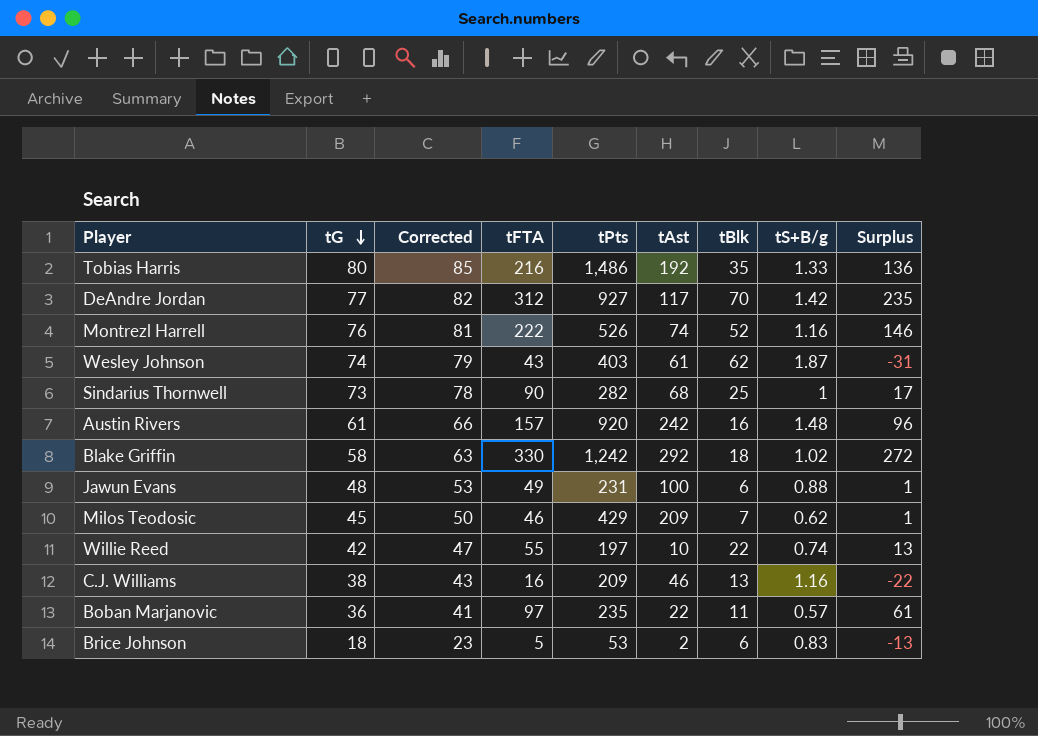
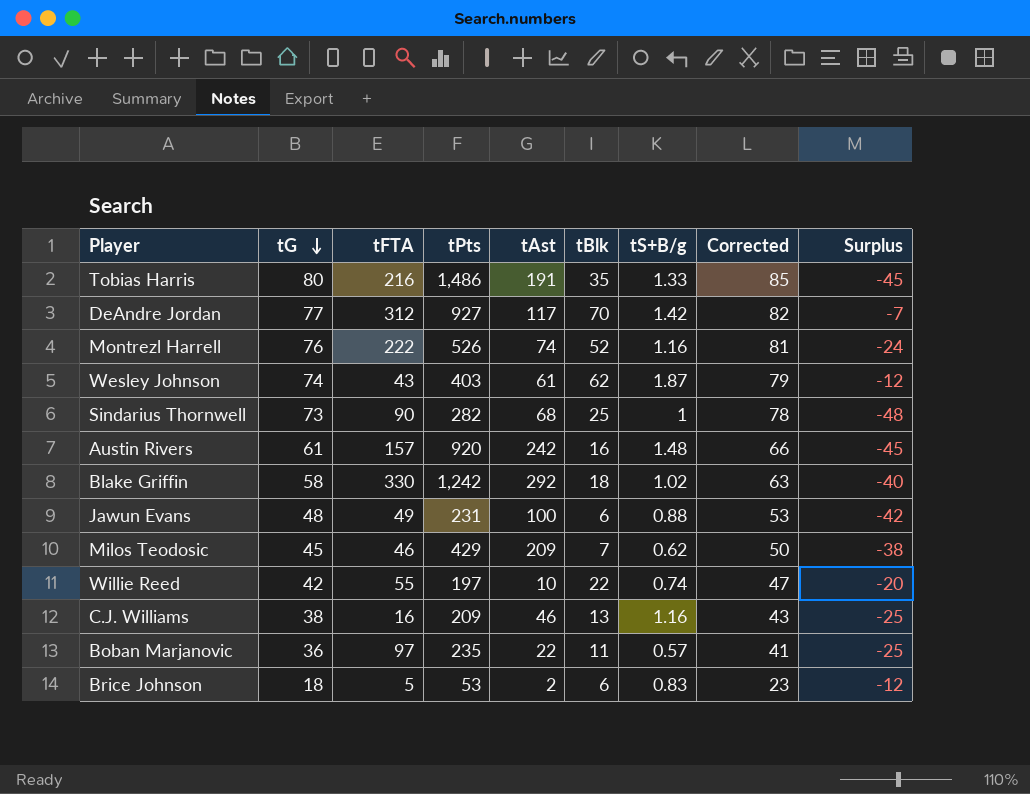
column Corrected | position: 3 -> 8
column Surplus | formula: [tFTA] - [tG] -> [tBlk] - [tG]
Tobias Harris | tAst: 192 -> 191

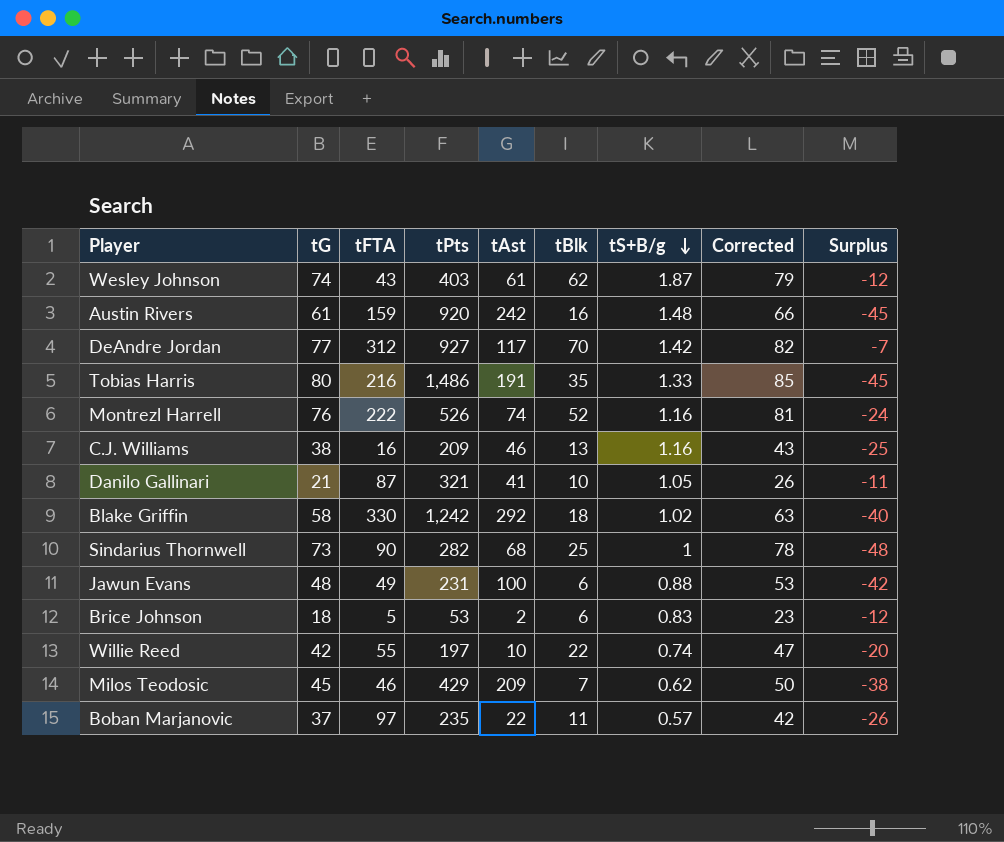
row order: tG descending -> tS+B/g descending
Austin Rivers | tFTA: 157 -> 159
row Danilo Gallinari: none -> 21 | 87 | 321 | 41 | 10 | 1.05 | 26 | -11
Boban Marjanovic | tG: 36 -> 37
Boban Marjanovic | Corrected: 41 -> 42
Boban Marjanovic | Surplus: -25 -> -26

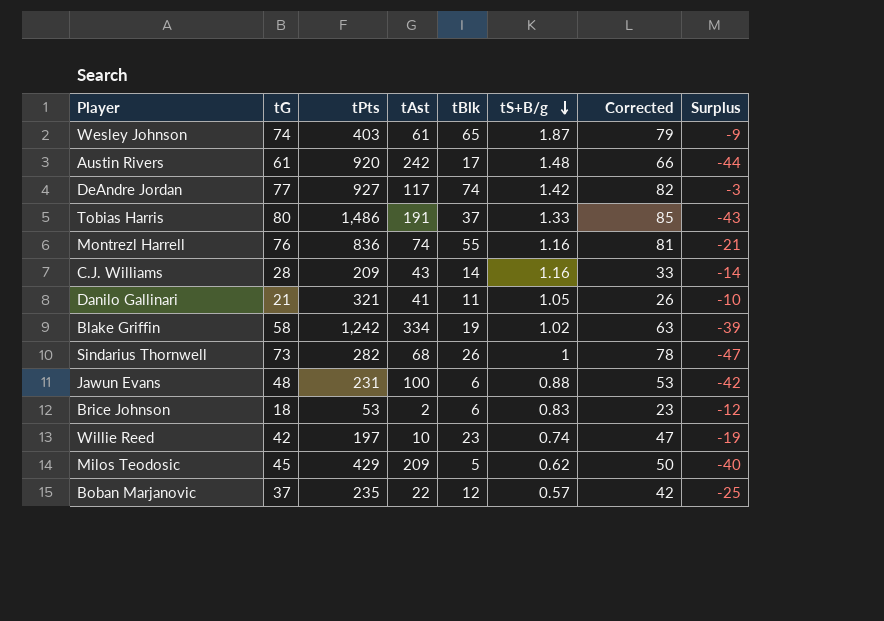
column tFTA | position: 3 -> none
Wesley Johnson | tBlk: 62 -> 65
Wesley Johnson | Surplus: -12 -> -9
Austin Rivers | tBlk: 16 -> 17
Austin Rivers | Surplus: -45 -> -44
DeAndre Jordan | tBlk: 70 -> 74
DeAndre Jordan | Surplus: -7 -> -3
Tobias Harris | tBlk: 35 -> 37
Tobias Harris | Surplus: -45 -> -43
Montrezl Harrell | tPts: 526 -> 836
Montrezl Harrell | tBlk: 52 -> 55
Montrezl Harrell | Surplus: -24 -> -21
C.J. Williams | tG: 38 -> 28
C.J. Williams | tAst: 46 -> 43
C.J. Williams | tBlk: 13 -> 14
C.J. Williams | Corrected: 43 -> 33
C.J. Williams | Surplus: -25 -> -14
Danilo Gallinari | tBlk: 10 -> 11
Danilo Gallinari | Surplus: -11 -> -10
Blake Griffin | tAst: 292 -> 334
Blake Griffin | tBlk: 18 -> 19
Blake Griffin | Surplus: -40 -> -39
Sindarius Thornwell | tBlk: 25 -> 26
Sindarius Thornwell | Surplus: -48 -> -47
Willie Reed | tBlk: 22 -> 23
Willie Reed | Surplus: -20 -> -19
Milos Teodosic | tBlk: 7 -> 5
Milos Teodosic | Surplus: -38 -> -40
Boban Marjanovic | tBlk: 11 -> 12
Boban Marjanovic | Surplus: -26 -> -25

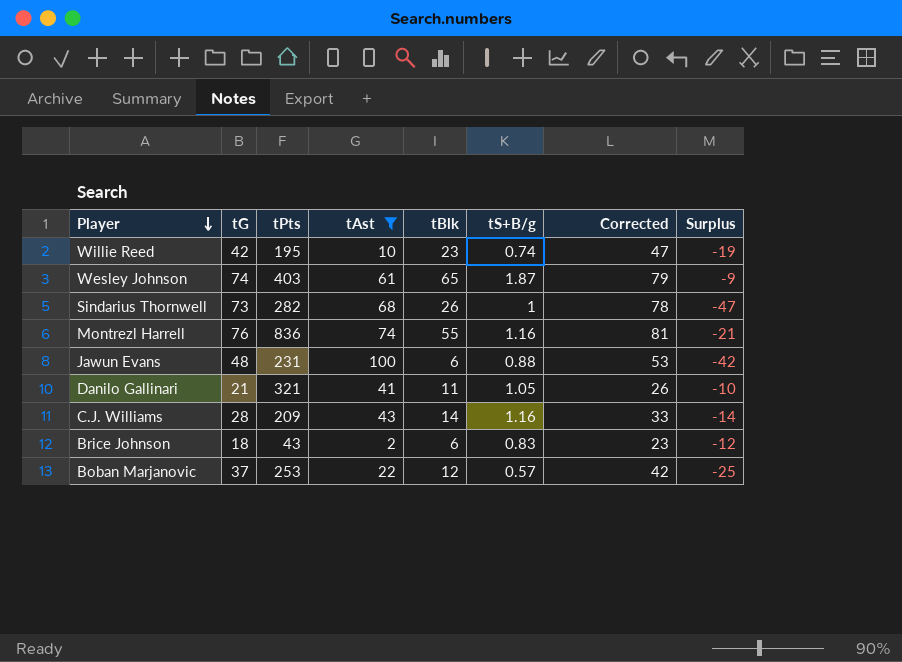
filter: none -> tAst <= 100
row order: tS+B/g descending -> Player descending
Willie Reed | tPts: 197 -> 195
Brice Johnson | tPts: 53 -> 43
Boban Marjanovic | tPts: 235 -> 253

